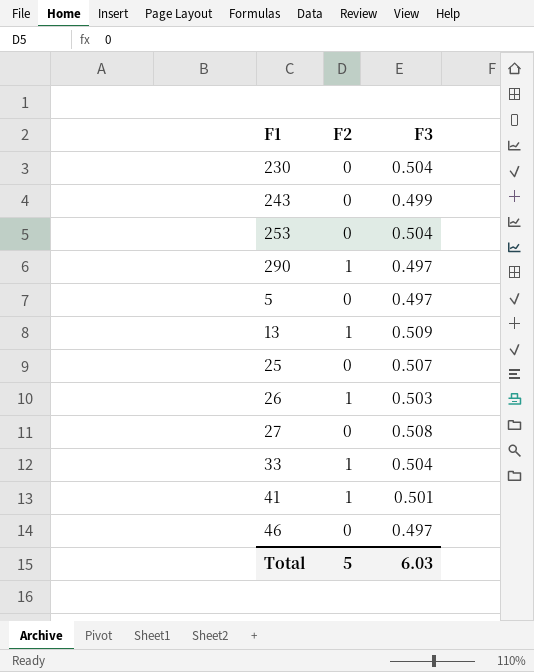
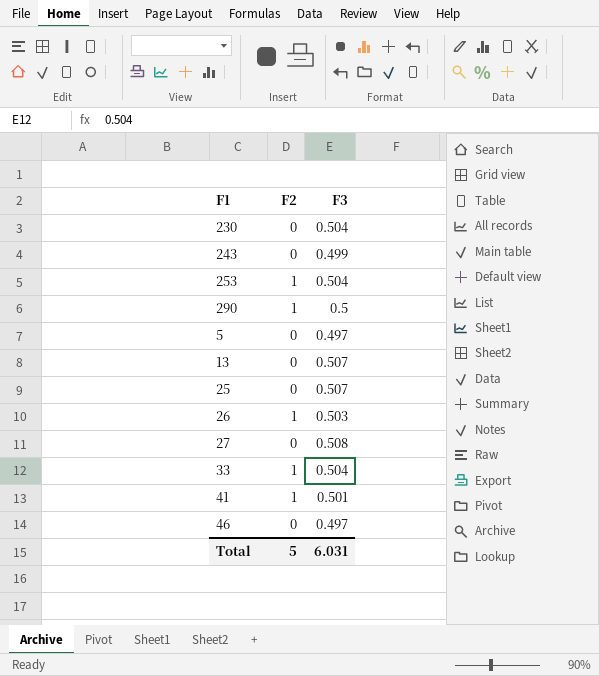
253 | F2: 0 -> 1
290 | F3: 0.497 -> 0.5
13 | F2: 1 -> 0
13 | F3: 0.509 -> 0.507
Total | F3: 6.03 -> 6.031

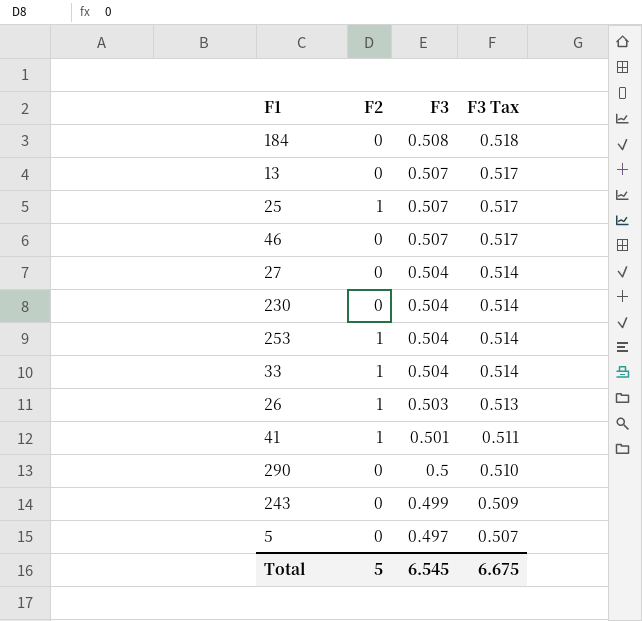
row order: none -> F3 descending
column F3 Tax | formula: none -> [F3] * 1.02
row 184: none -> 0 | 0.508 | 0.518
25 | F2: 0 -> 1
46 | F3: 0.497 -> 0.507
27 | F3: 0.508 -> 0.504
290 | F2: 1 -> 0
Total | F3: 6.031 -> 6.545

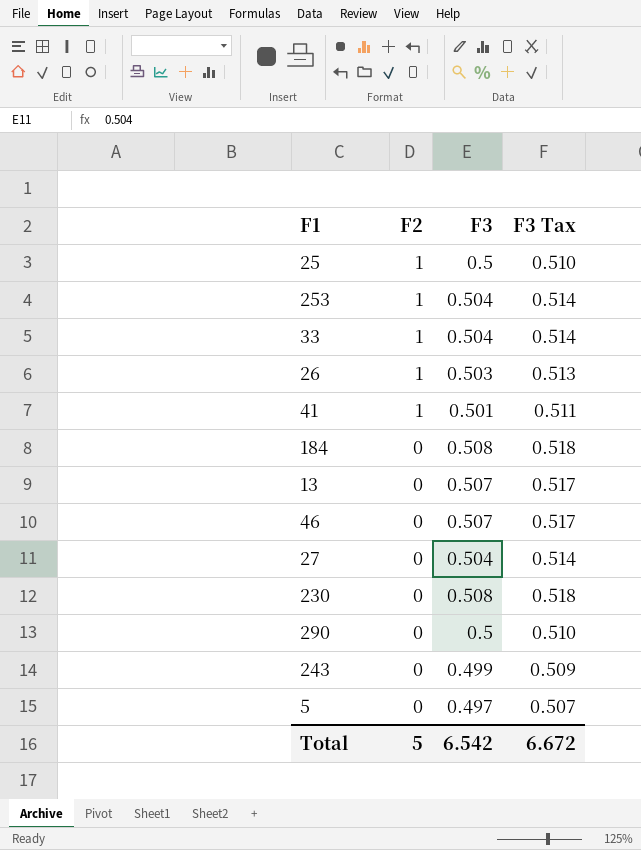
row order: F3 descending -> F2 descending
25 | F3: 0.507 -> 0.5
25 | F3 Tax: 0.517 -> 0.510
230 | F3: 0.504 -> 0.508
230 | F3 Tax: 0.514 -> 0.518
Total | F3: 6.545 -> 6.542
Total | F3 Tax: 6.675 -> 6.672

